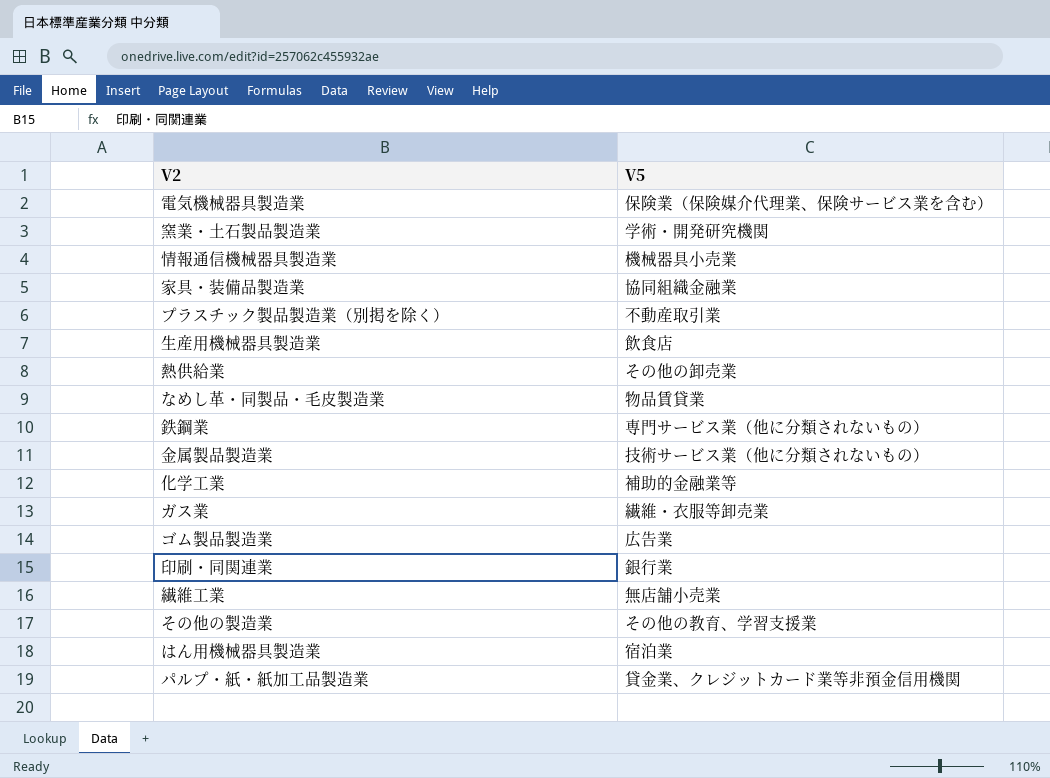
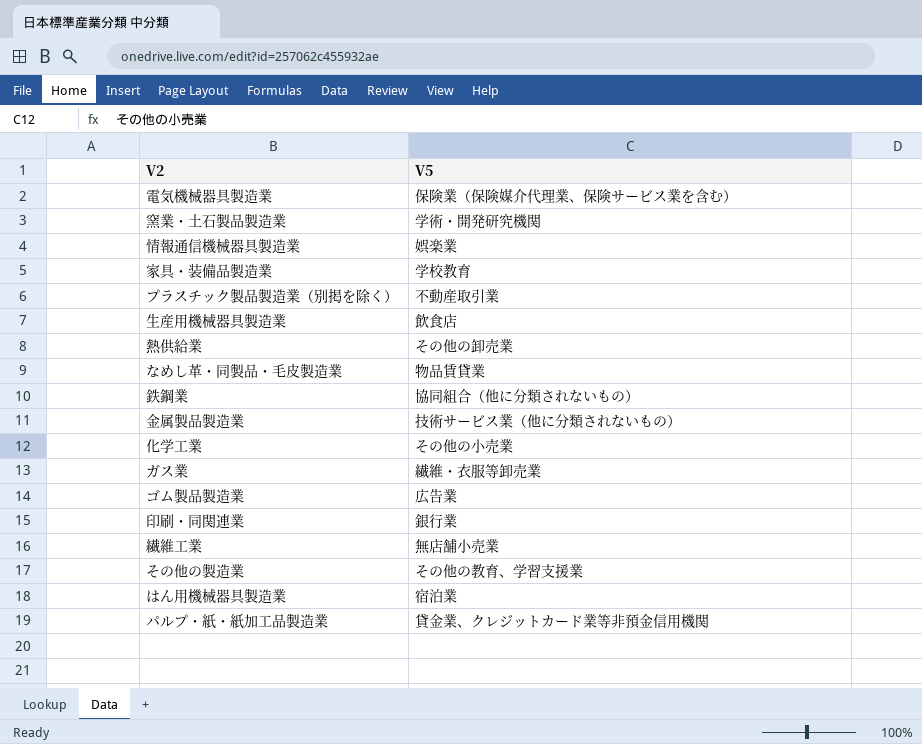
情報通信機械器具製造業 | V5: 機械器具小売業 -> 娯楽業
家具・装備品製造業 | V5: 協同組織金融業 -> 学校教育
鉄鋼業 | V5: 専門サービス業（他に分類されないもの） -> 協同組合（他に分類されないもの）
化学工業 | V5: 補助的金融業等 -> その他の小売業

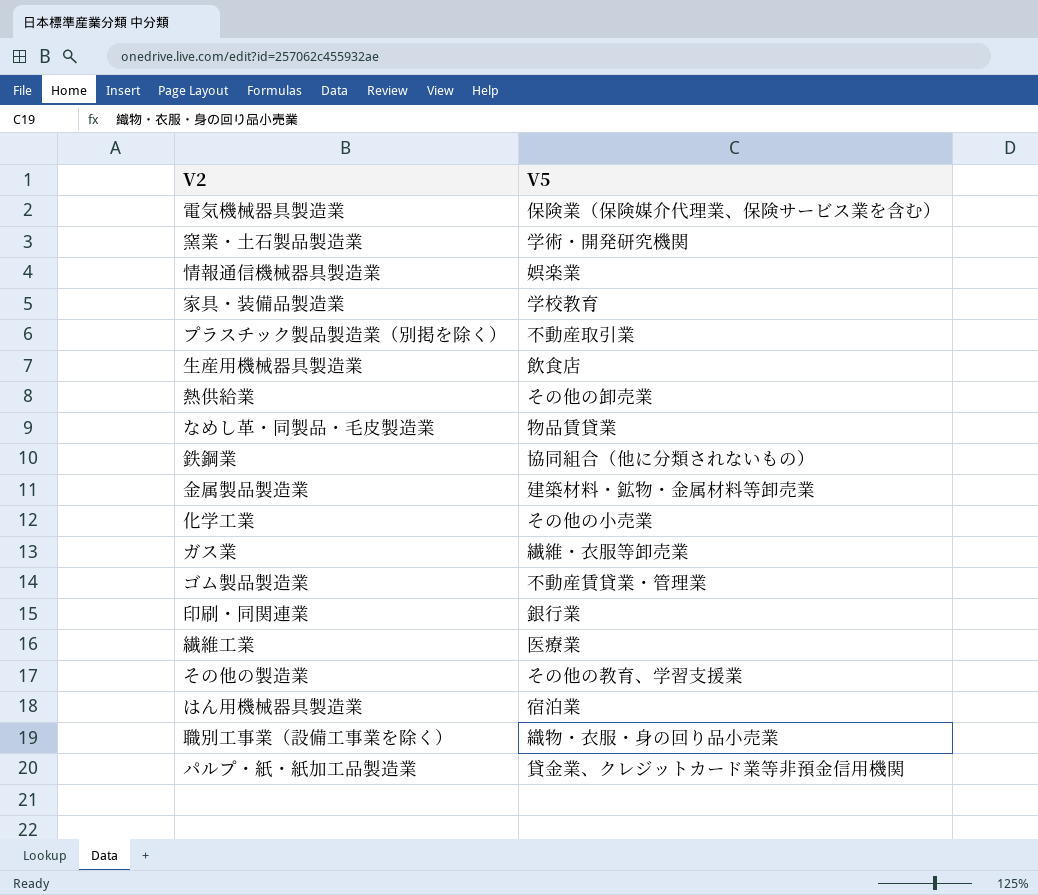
金属製品製造業 | V5: 技術サービス業（他に分類されないもの） -> 建築材料・鉱物・金属材料等卸売業
ゴム製品製造業 | V5: 広告業 -> 不動産賃貸業・管理業
繊維工業 | V5: 無店舗小売業 -> 医療業
row 職別工事業（設備工事業を除く）: none -> 織物・衣服・身の回り品小売業

